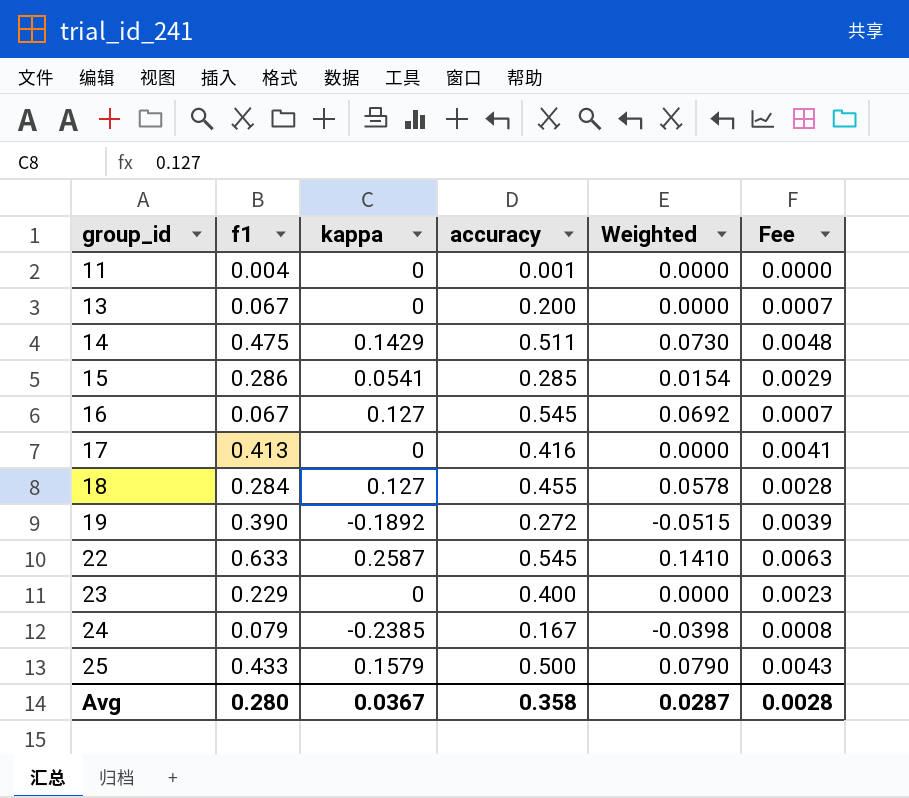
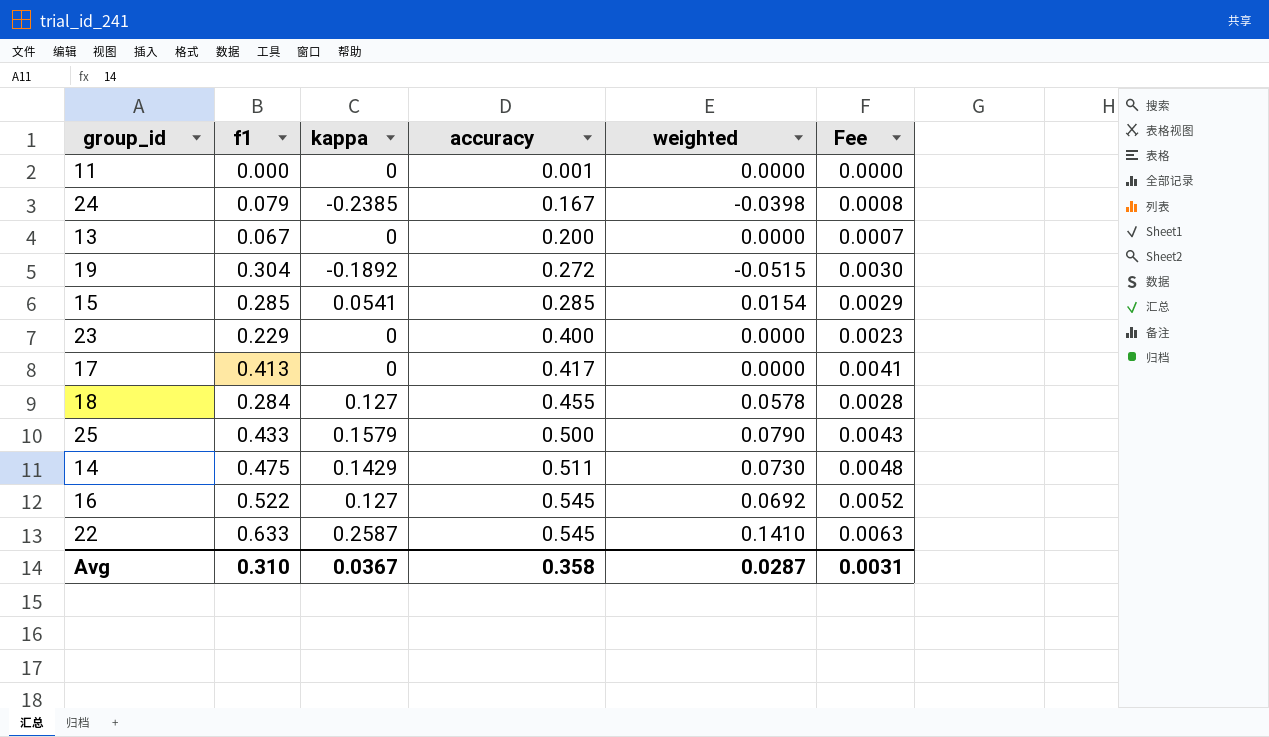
row order: group_id ascending -> accuracy ascending
column name: Weighted -> weighted
11 | f1: 0.004 -> 0.000
19 | f1: 0.390 -> 0.304
19 | Fee: 0.0039 -> 0.0030
15 | f1: 0.286 -> 0.285
17 | accuracy: 0.416 -> 0.417
16 | f1: 0.067 -> 0.522
16 | Fee: 0.0007 -> 0.0052
Avg | f1: 0.280 -> 0.310
Avg | Fee: 0.0028 -> 0.0031

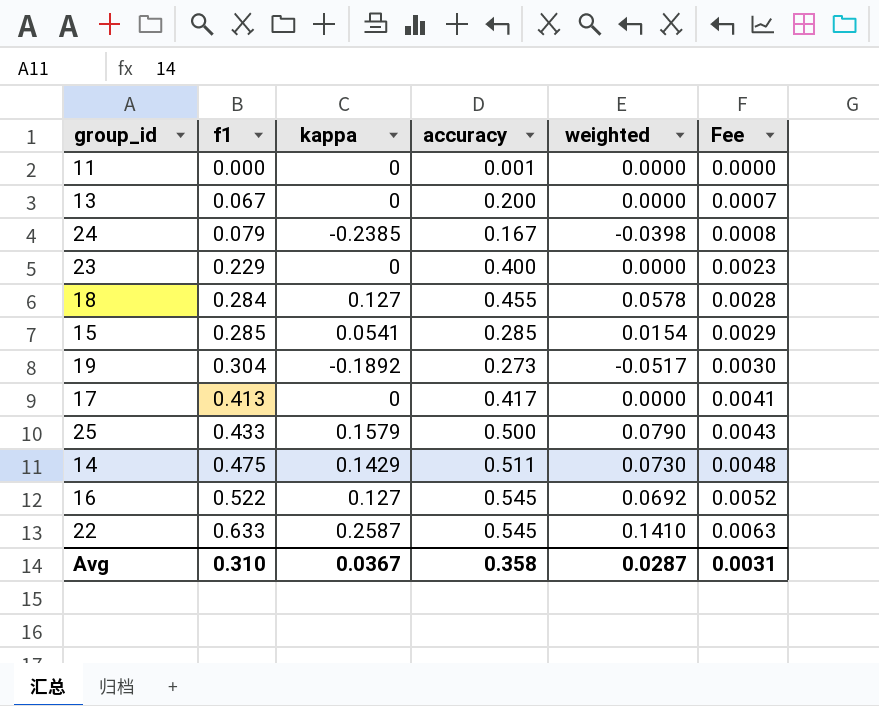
row order: accuracy ascending -> f1 ascending
19 | accuracy: 0.272 -> 0.273
19 | weighted: -0.0515 -> -0.0517

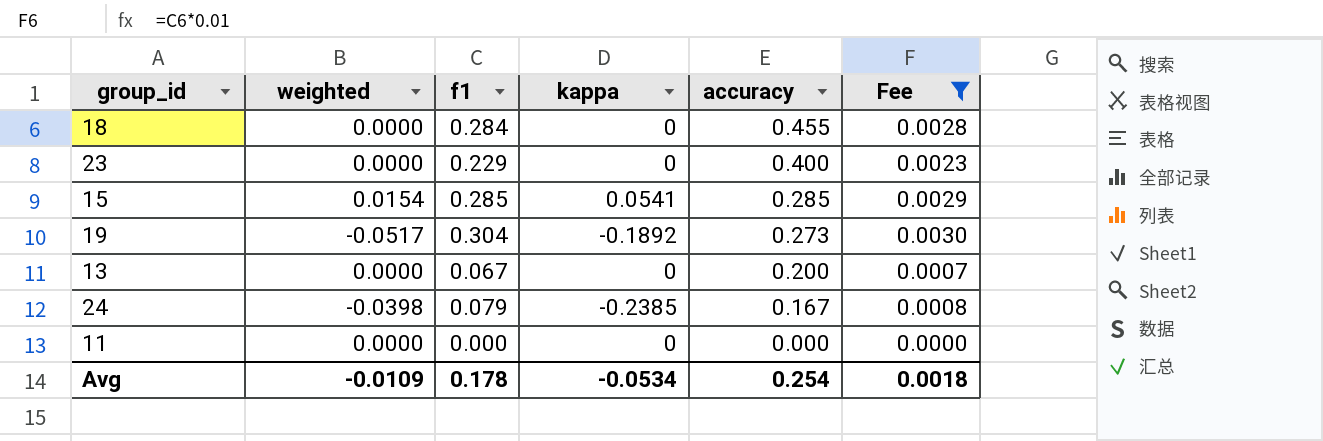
filter: none -> Fee <= 0.0030
row order: f1 ascending -> accuracy descending
column weighted | position: 5 -> 2
18 | weighted: 0.0578 -> 0.0000
18 | kappa: 0.127 -> 0
11 | accuracy: 0.001 -> 0.000
Avg | weighted: 0.0287 -> -0.0109
Avg | f1: 0.310 -> 0.178
Avg | kappa: 0.0367 -> -0.0534
Avg | accuracy: 0.358 -> 0.254
Avg | Fee: 0.0031 -> 0.0018

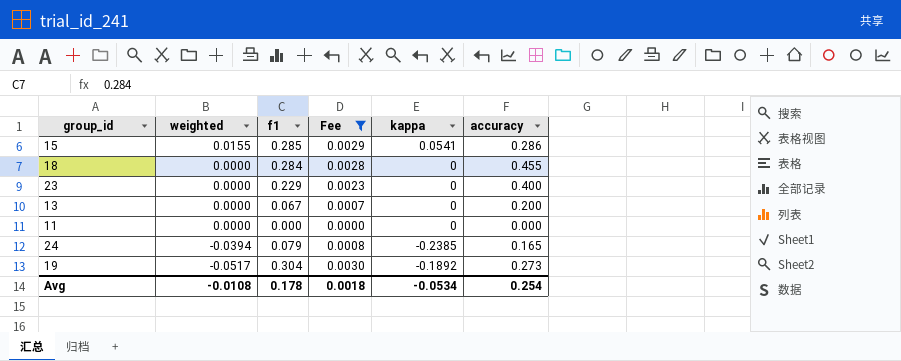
row order: accuracy descending -> weighted descending
column Fee | position: 6 -> 4
15 | weighted: 0.0154 -> 0.0155
15 | accuracy: 0.285 -> 0.286
24 | weighted: -0.0398 -> -0.0394
24 | accuracy: 0.167 -> 0.165
Avg | weighted: -0.0109 -> -0.0108

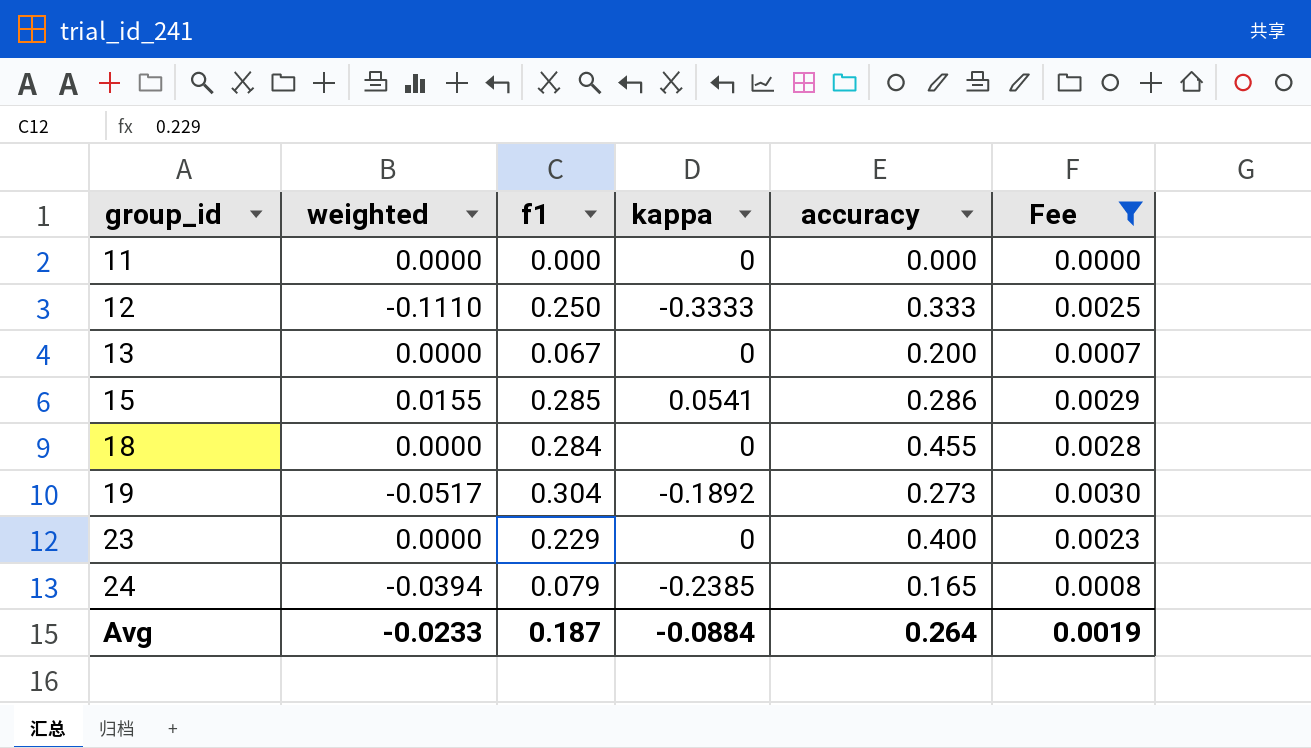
row order: weighted descending -> group_id ascending
column Fee | position: 4 -> 6
row 12: none -> -0.1110 | 0.250 | -0.3333 | 0.333 | 0.0025
Avg | weighted: -0.0108 -> -0.0233
Avg | f1: 0.178 -> 0.187
Avg | kappa: -0.0534 -> -0.0884
Avg | accuracy: 0.254 -> 0.264
Avg | Fee: 0.0018 -> 0.0019

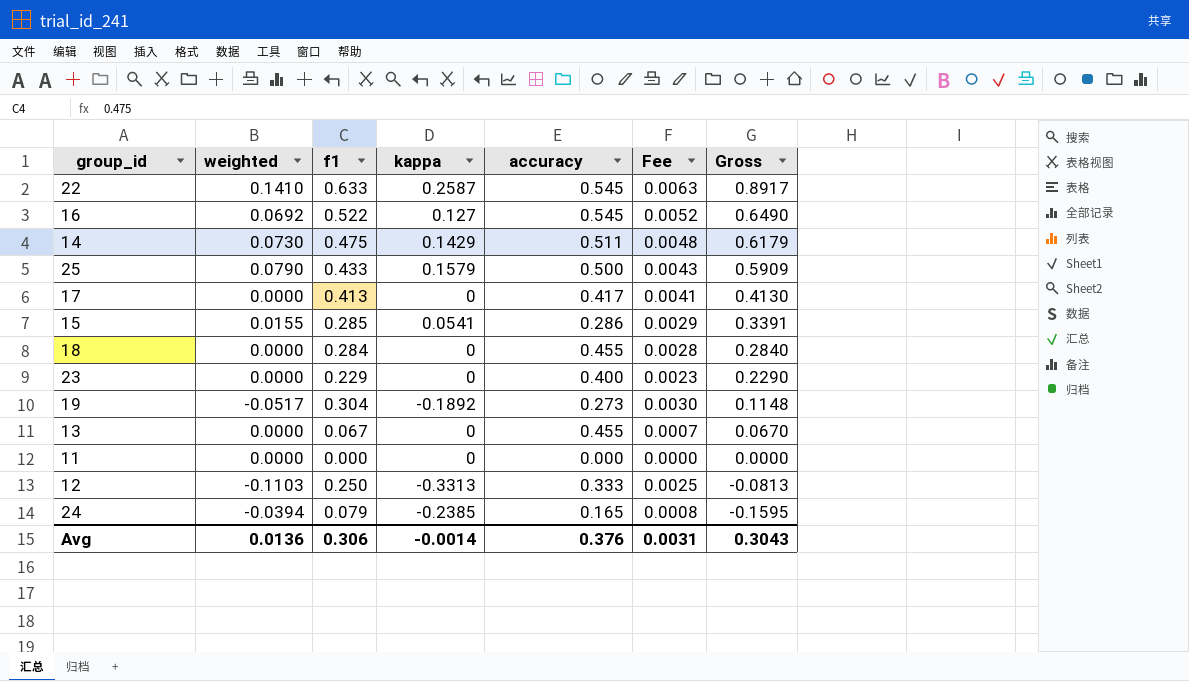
filter: Fee <= 0.0030 -> none
row order: group_id ascending -> Gross descending
column Gross | formula: none -> [f1] + [kappa]
13 | accuracy: 0.200 -> 0.455
12 | weighted: -0.1110 -> -0.1103
12 | kappa: -0.3333 -> -0.3313
Avg | weighted: -0.0233 -> 0.0136
Avg | f1: 0.187 -> 0.306
Avg | kappa: -0.0884 -> -0.0014
Avg | accuracy: 0.264 -> 0.376
Avg | Fee: 0.0019 -> 0.0031

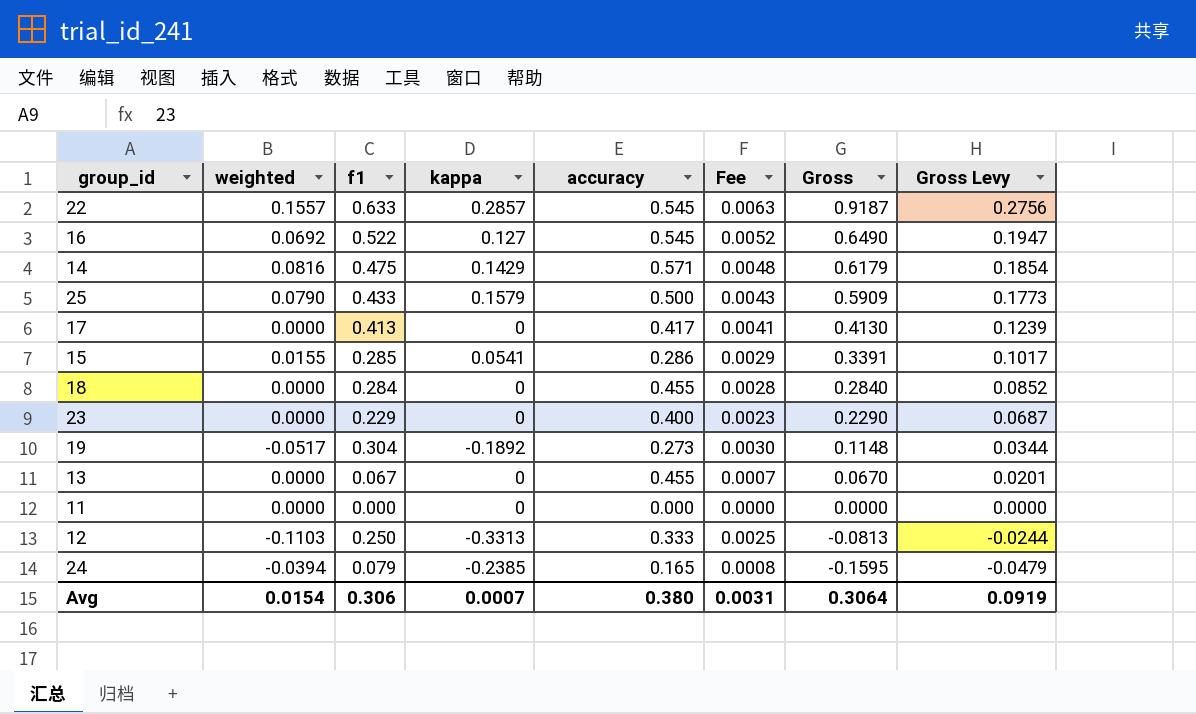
column Gross Levy | formula: none -> [Gross] * 0.3
22 | weighted: 0.1410 -> 0.1557
22 | kappa: 0.2587 -> 0.2857
22 | Gross: 0.8917 -> 0.9187
14 | weighted: 0.0730 -> 0.0816
14 | accuracy: 0.511 -> 0.571
Avg | weighted: 0.0136 -> 0.0154
Avg | kappa: -0.0014 -> 0.0007
Avg | accuracy: 0.376 -> 0.380
Avg | Gross: 0.3043 -> 0.3064

